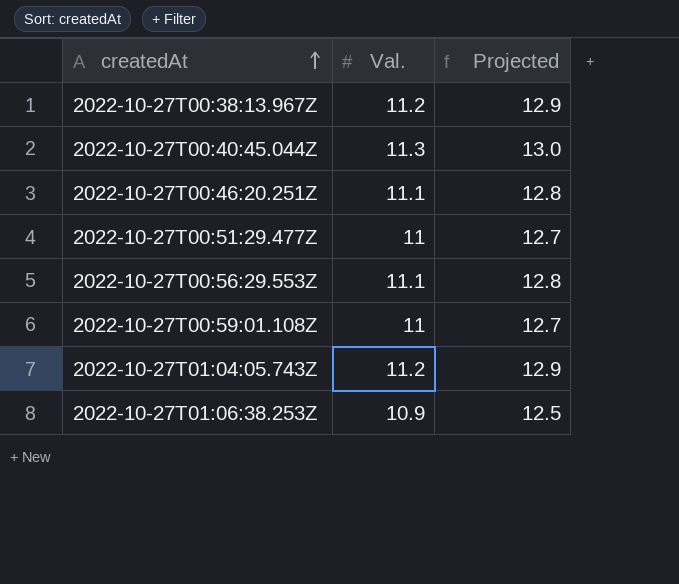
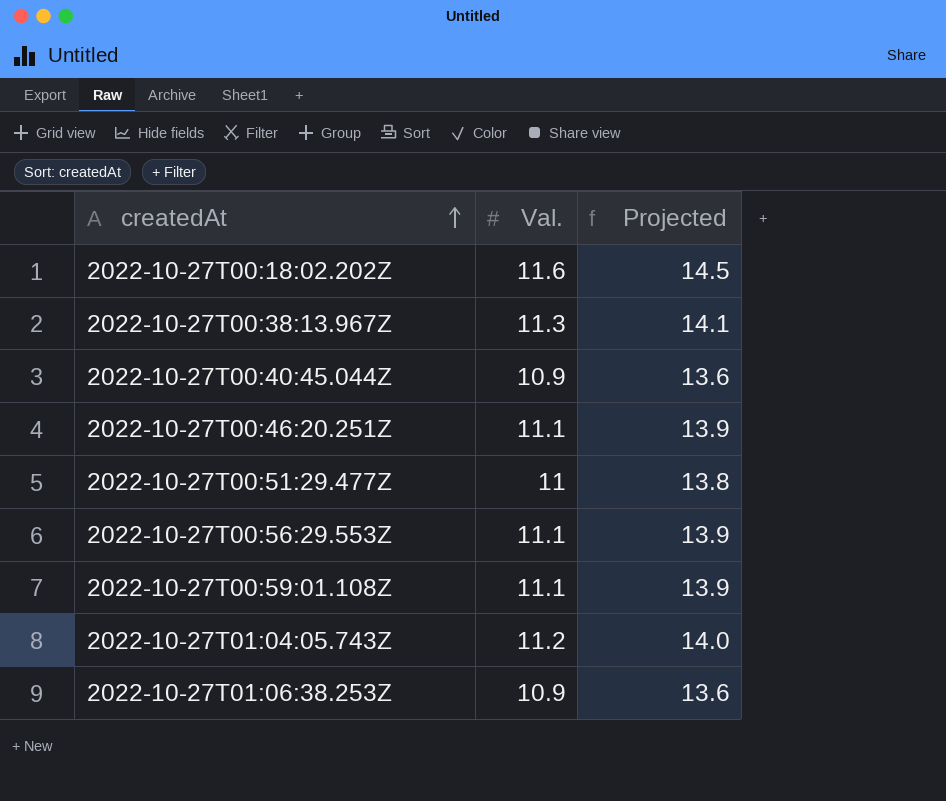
column Projected | formula: [Val.] * 1.15 -> [Val.] * 1.25
row 2022-10-27T00:18:02.202Z: none -> 11.6 | 14.5
2022-10-27T00:38:13.967Z | Val.: 11.2 -> 11.3
2022-10-27T00:40:45.044Z | Val.: 11.3 -> 10.9
2022-10-27T00:59:01.108Z | Val.: 11 -> 11.1

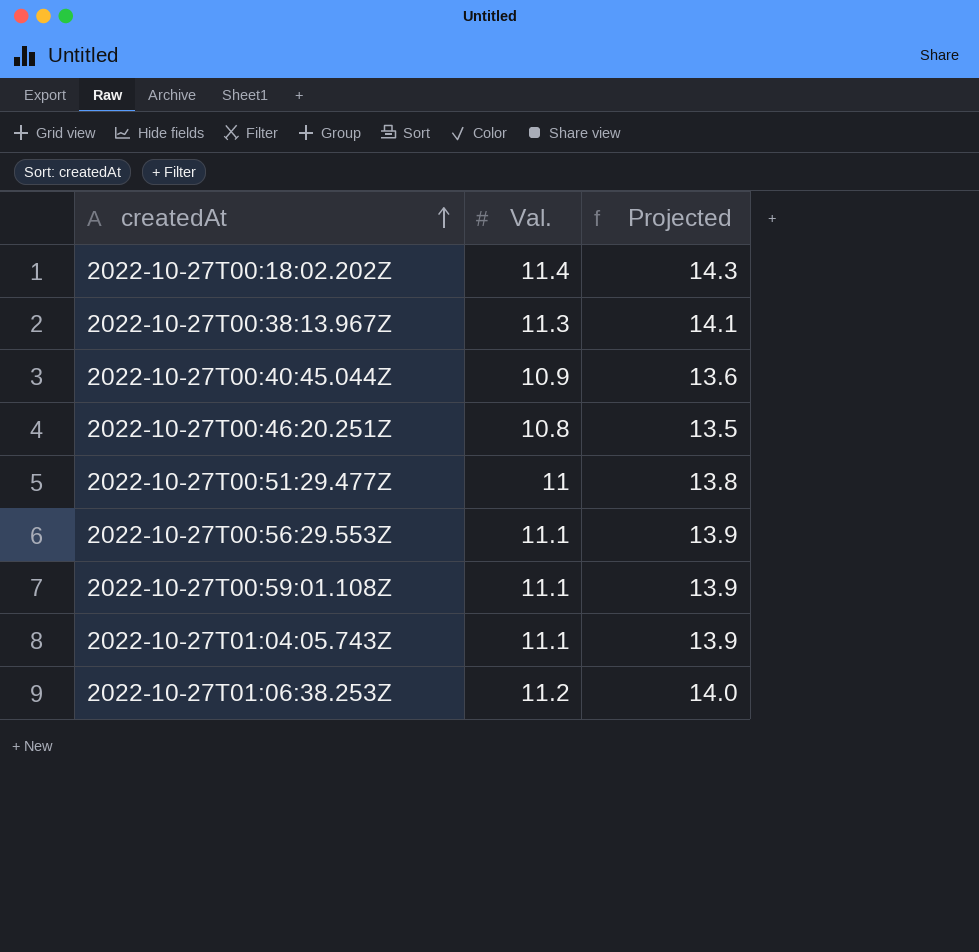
2022-10-27T00:18:02.202Z | Val.: 11.6 -> 11.4
2022-10-27T00:18:02.202Z | Projected: 14.5 -> 14.3
2022-10-27T00:46:20.251Z | Val.: 11.1 -> 10.8
2022-10-27T00:46:20.251Z | Projected: 13.9 -> 13.5
2022-10-27T01:04:05.743Z | Val.: 11.2 -> 11.1
2022-10-27T01:04:05.743Z | Projected: 14.0 -> 13.9
2022-10-27T01:06:38.253Z | Val.: 10.9 -> 11.2
2022-10-27T01:06:38.253Z | Projected: 13.6 -> 14.0

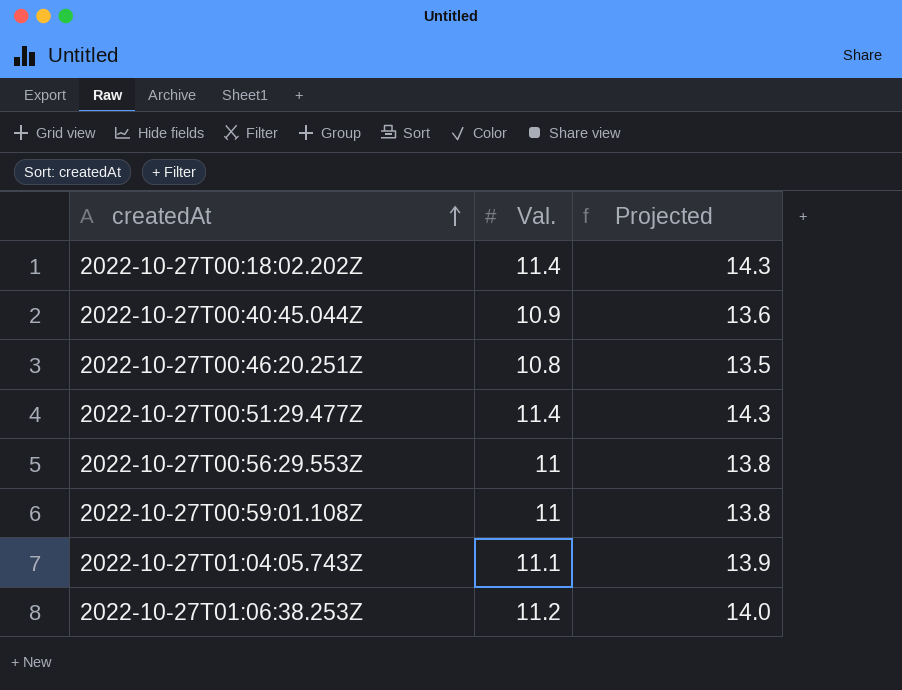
row 2022-10-27T00:38:13.967Z: 11.3 | 14.1 -> none
2022-10-27T00:51:29.477Z | Val.: 11 -> 11.4
2022-10-27T00:51:29.477Z | Projected: 13.8 -> 14.3
2022-10-27T00:56:29.553Z | Val.: 11.1 -> 11
2022-10-27T00:56:29.553Z | Projected: 13.9 -> 13.8
2022-10-27T00:59:01.108Z | Val.: 11.1 -> 11
2022-10-27T00:59:01.108Z | Projected: 13.9 -> 13.8

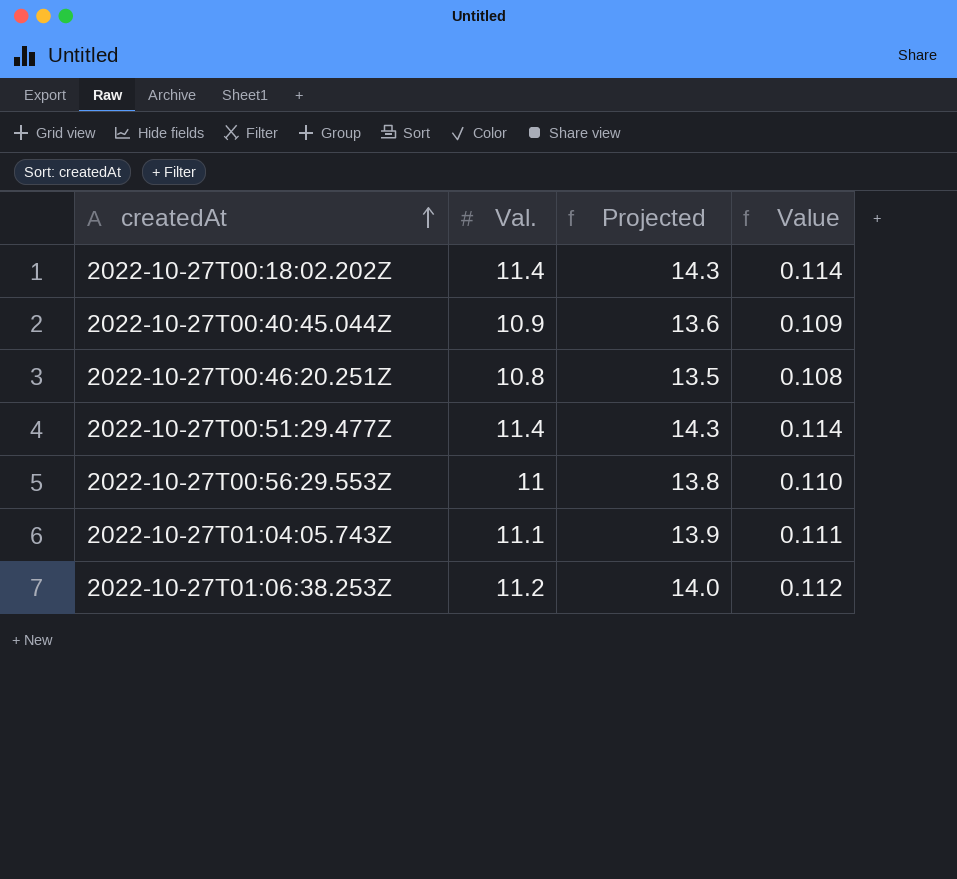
column Value | formula: none -> [Val.] * 0.01
row 2022-10-27T00:59:01.108Z: 11 | 13.8 -> none

